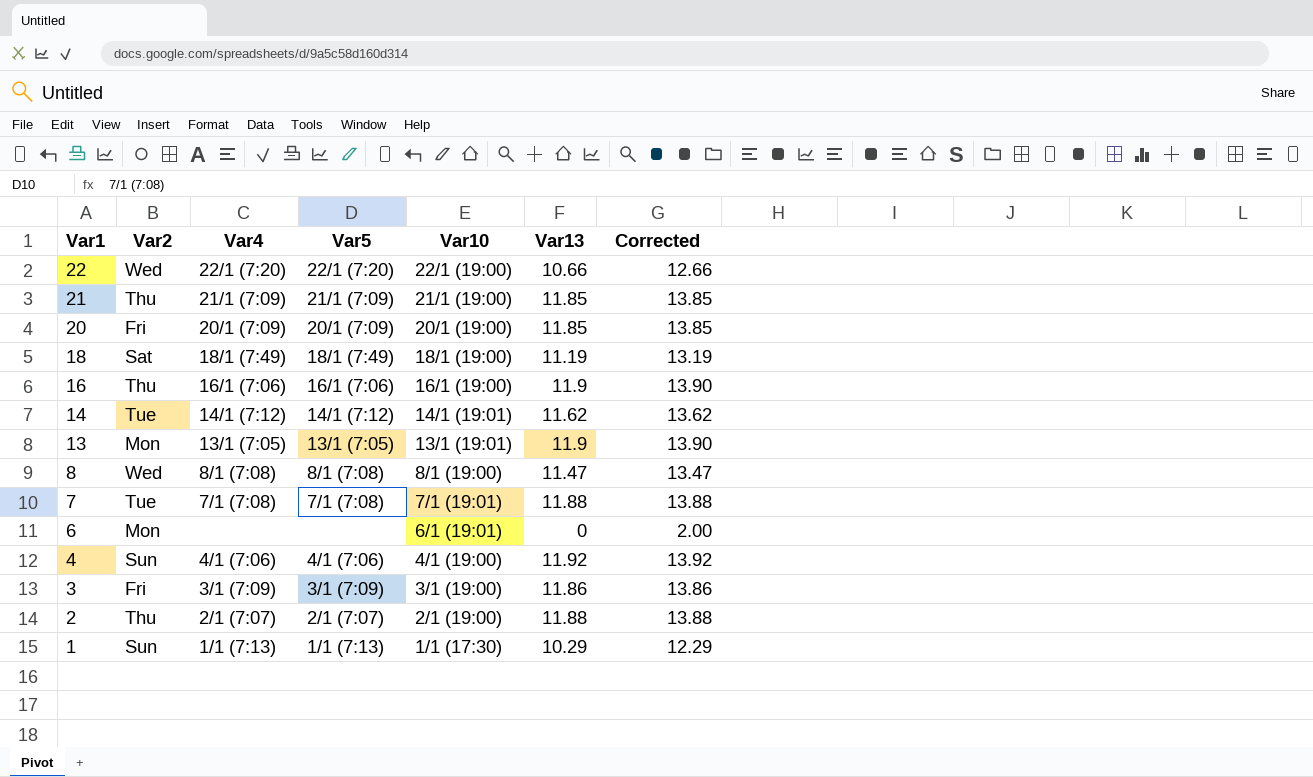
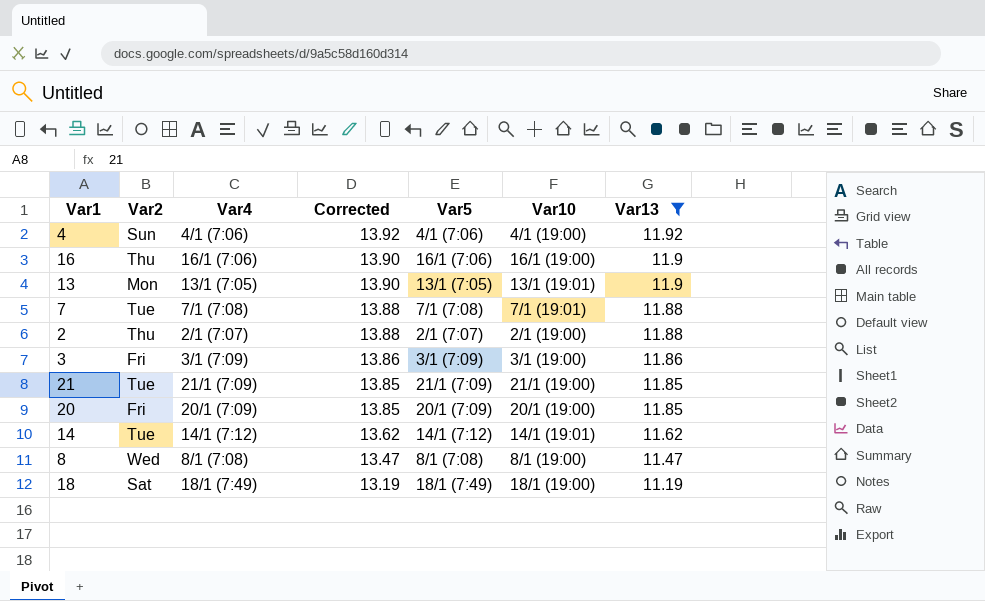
filter: none -> Var13 >= 11.19
row order: Var1 descending -> Corrected descending
column Corrected | position: 7 -> 4
21 | Var2: Thu -> Tue

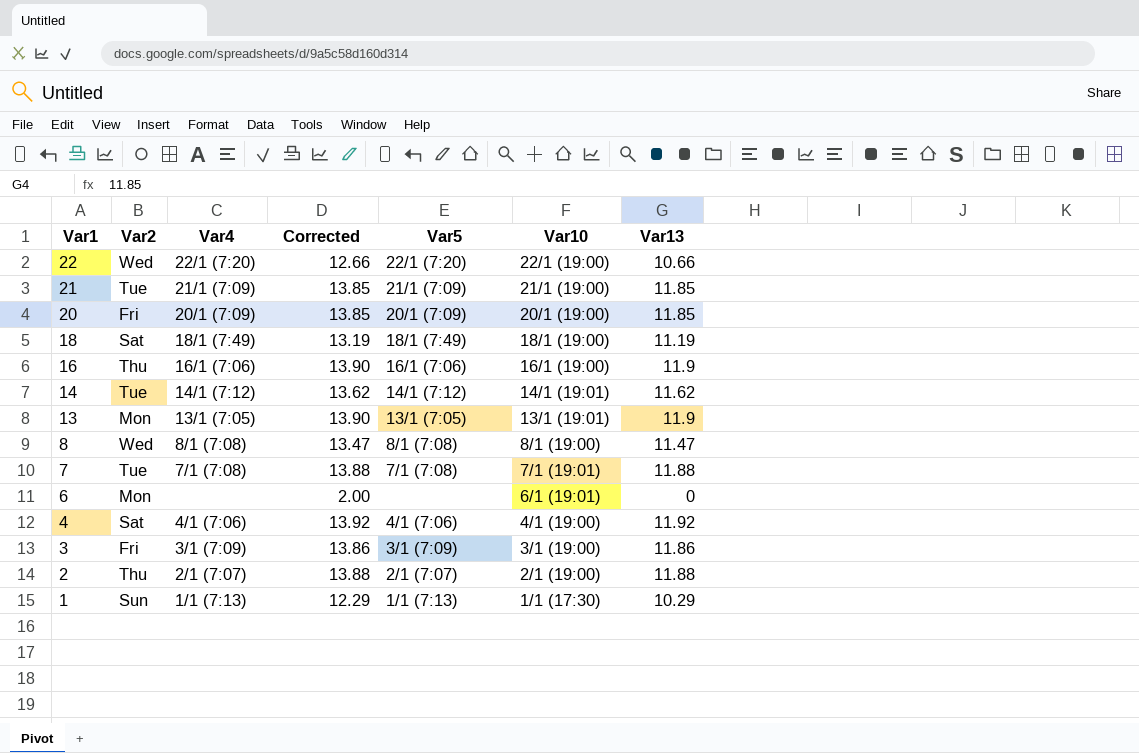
filter: Var13 >= 11.19 -> none
row order: Corrected descending -> Var1 descending
4 | Var2: Sun -> Sat

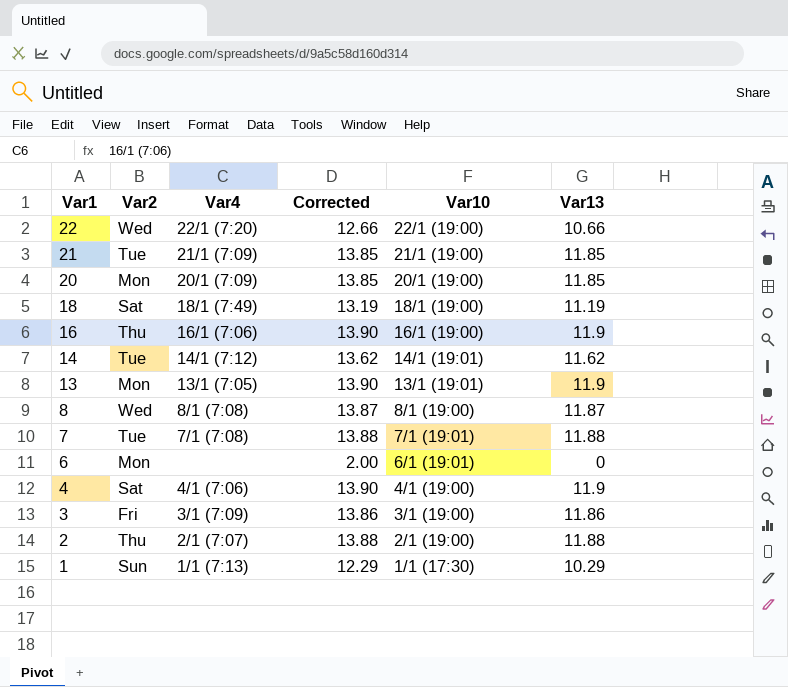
column Var5 | position: 5 -> none
20 | Var2: Fri -> Mon
8 | Corrected: 13.47 -> 13.87
8 | Var13: 11.47 -> 11.87
4 | Corrected: 13.92 -> 13.90
4 | Var13: 11.92 -> 11.9

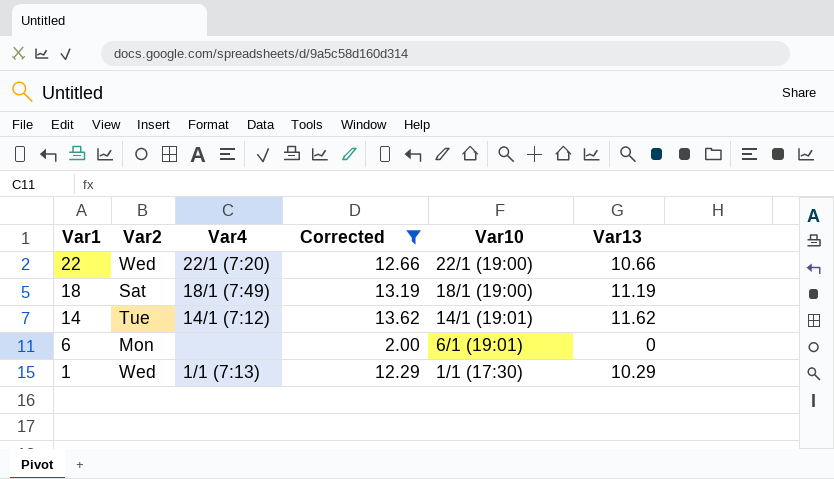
filter: none -> Corrected <= 13.62
1 | Var2: Sun -> Wed

